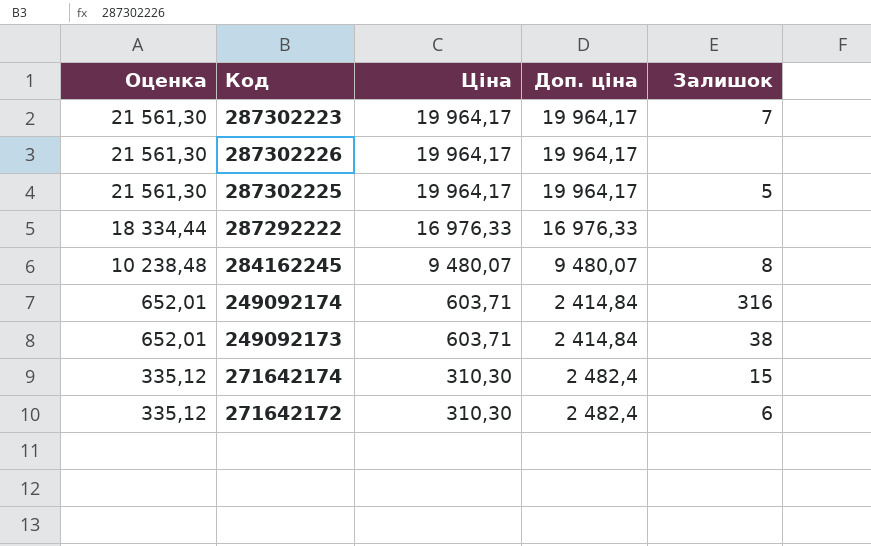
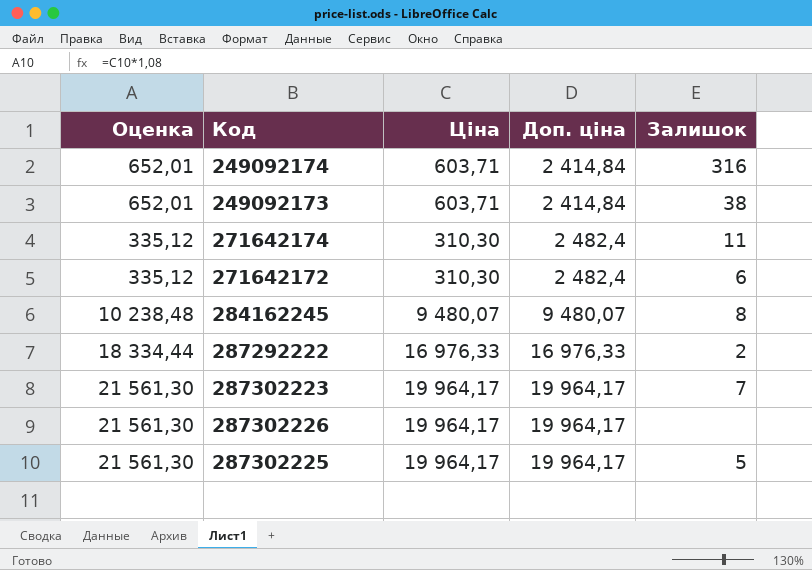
row order: Оценка descending -> Доп. ціна ascending
271642174 | Залишок: 15 -> 11
287292222 | Залишок: none -> 2

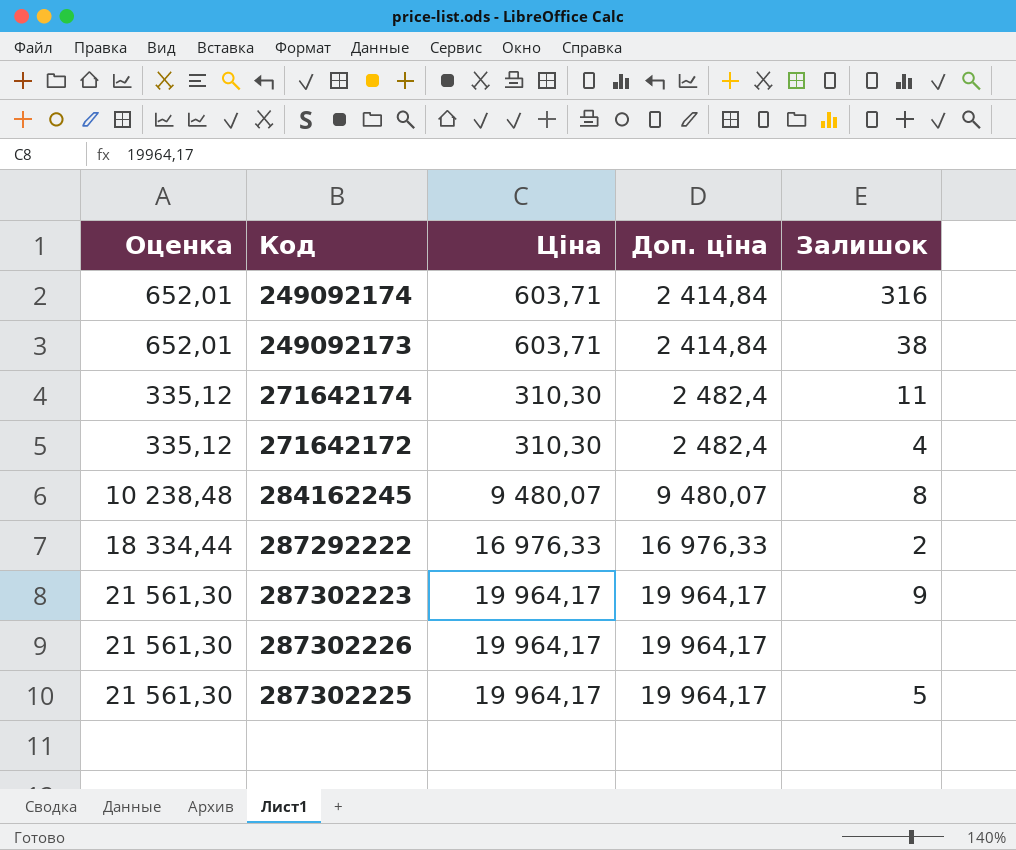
271642172 | Залишок: 6 -> 4
287302223 | Залишок: 7 -> 9

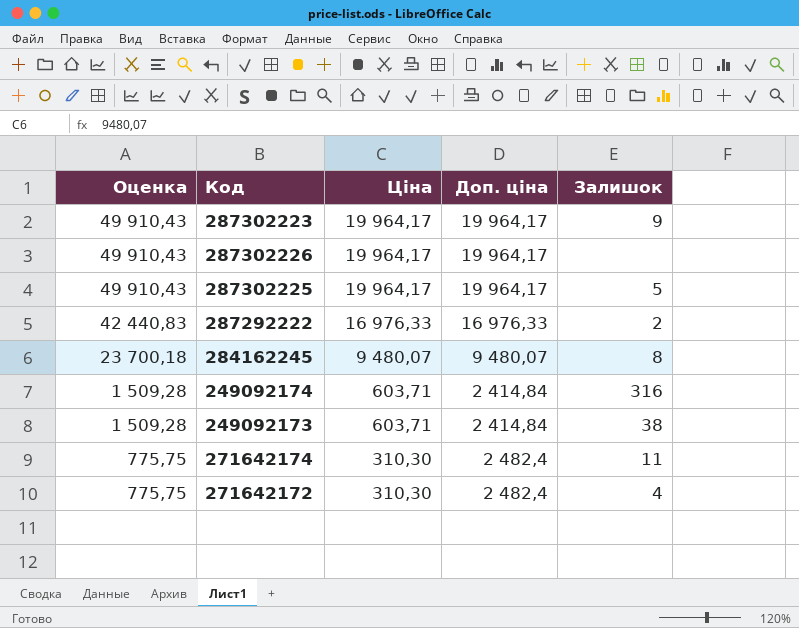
row order: Доп. ціна ascending -> Оценка descending
column Оценка | formula: [Ціна] * 1,08 -> [Ціна] * 2,5

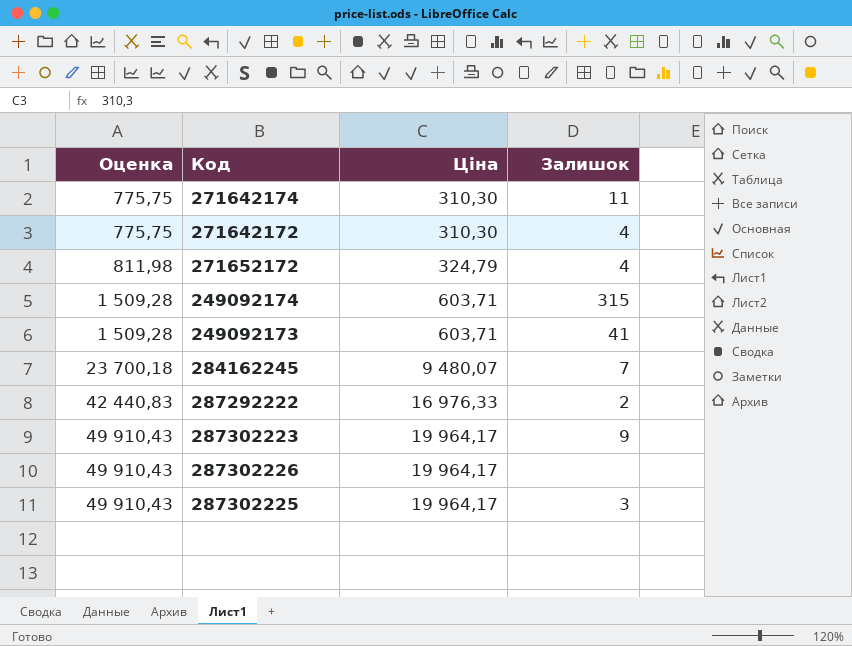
row order: Оценка descending -> Оценка ascending
column Доп. ціна | position: 4 -> none
row 271652172: none -> 811,98 | 324,79 | 4
249092174 | Залишок: 316 -> 315
249092173 | Залишок: 38 -> 41
284162245 | Залишок: 8 -> 7
287302225 | Залишок: 5 -> 3

